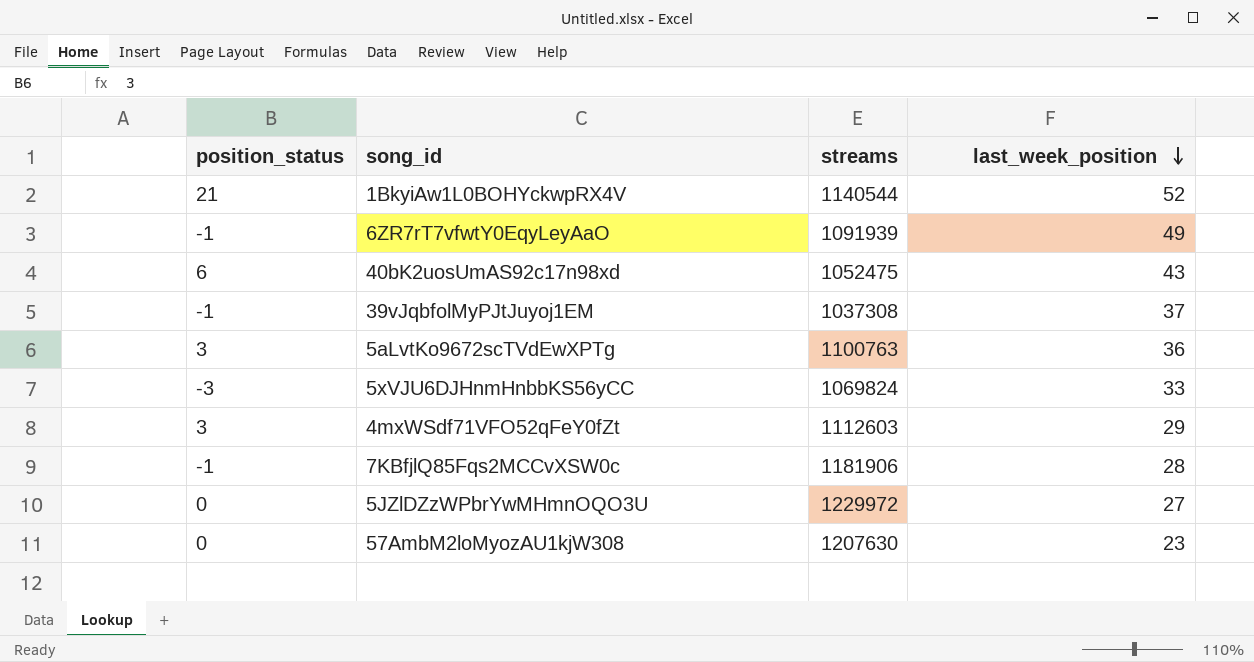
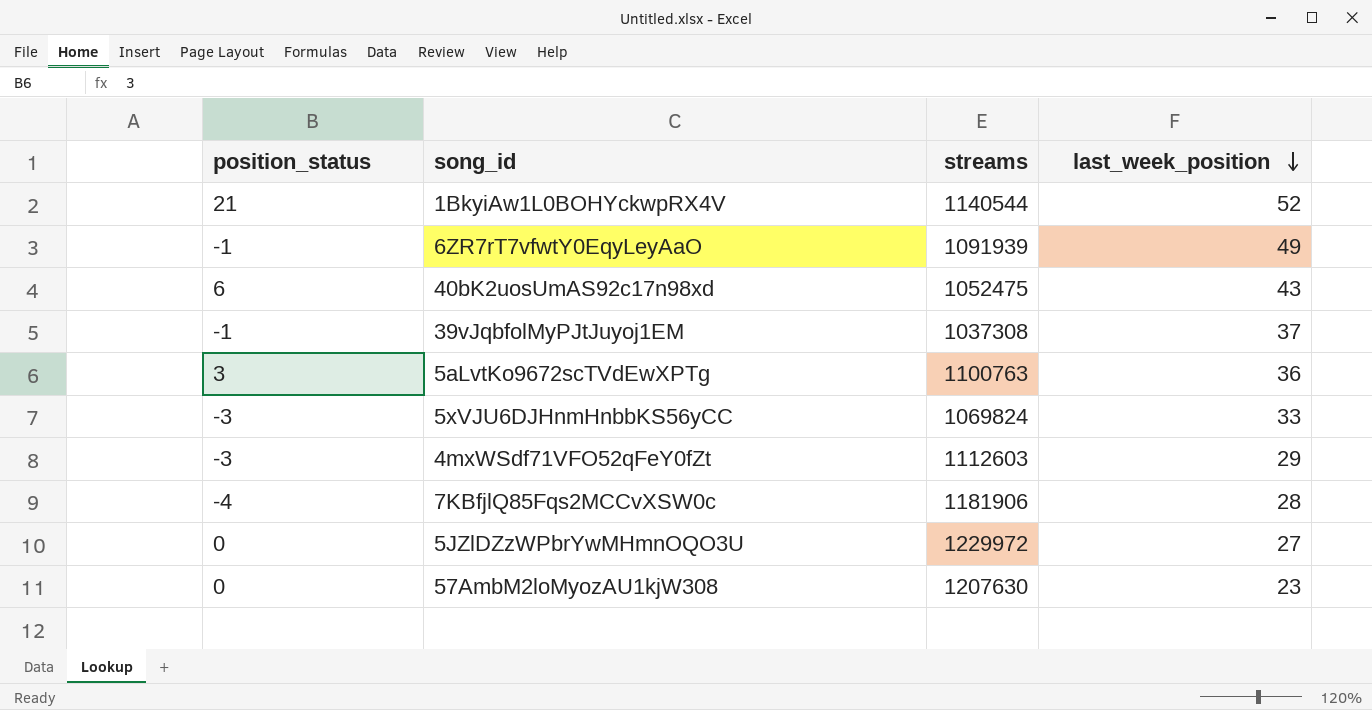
4mxWSdf71VFO52qFeY0fZt | position_status: 3 -> -3
7KBfjlQ85Fqs2MCCvXSW0c | position_status: -1 -> -4

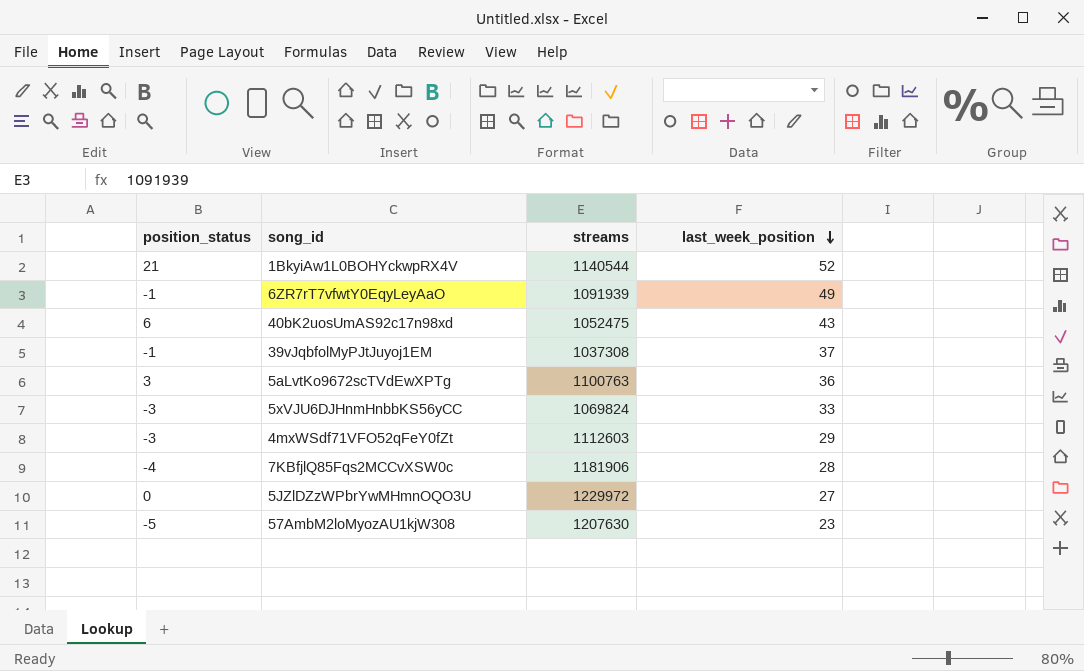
57AmbM2loMyozAU1kjW308 | position_status: 0 -> -5

